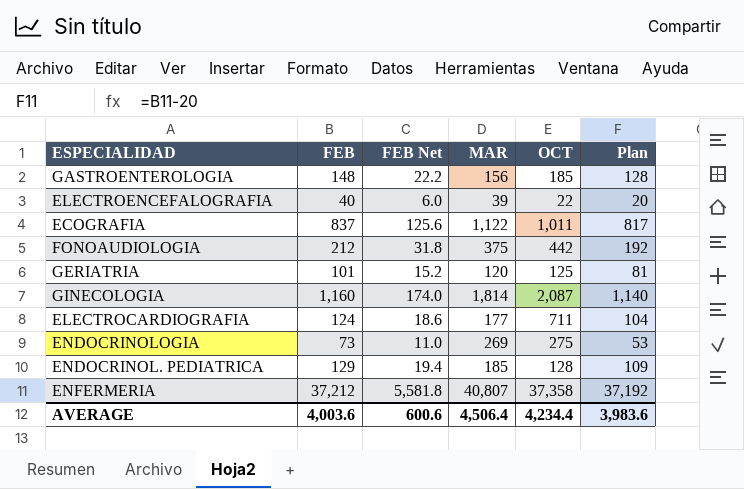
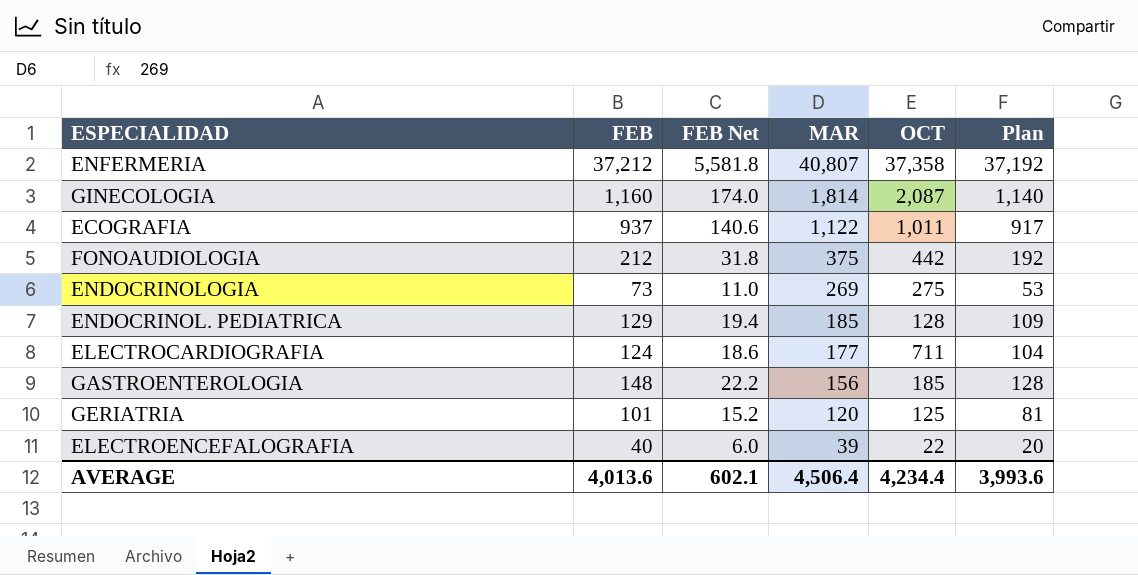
row order: none -> MAR descending
ECOGRAFIA | FEB: 837 -> 937
ECOGRAFIA | FEB Net: 125.6 -> 140.6
ECOGRAFIA | Plan: 817 -> 917
AVERAGE | FEB: 4,003.6 -> 4,013.6
AVERAGE | FEB Net: 600.6 -> 602.1
AVERAGE | Plan: 3,983.6 -> 3,993.6

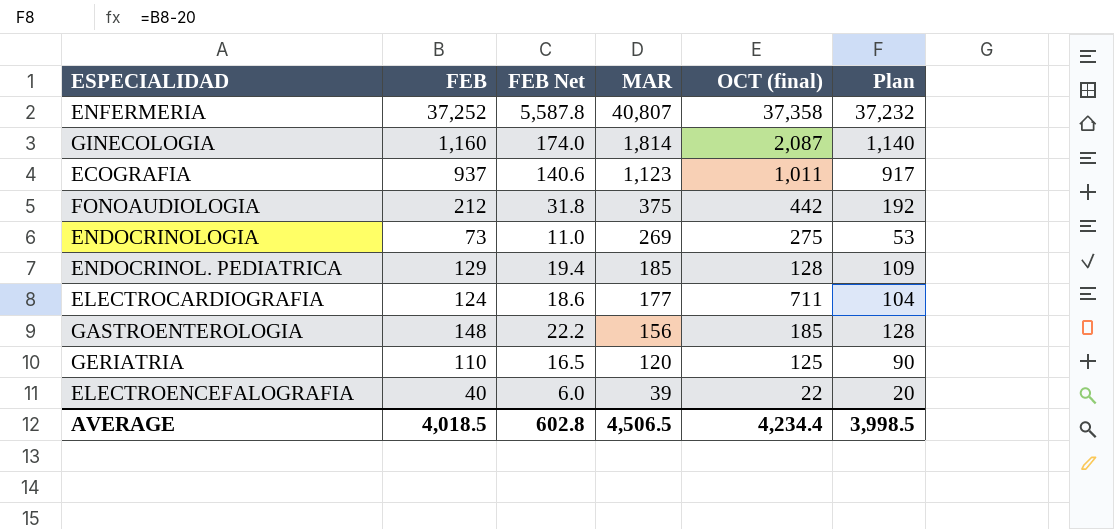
column name: OCT -> OCT (final)
ENFERMERIA | FEB: 37,212 -> 37,252
ENFERMERIA | FEB Net: 5,581.8 -> 5,587.8
ENFERMERIA | Plan: 37,192 -> 37,232
ECOGRAFIA | MAR: 1,122 -> 1,123
GERIATRIA | FEB: 101 -> 110
GERIATRIA | FEB Net: 15.2 -> 16.5
GERIATRIA | Plan: 81 -> 90
AVERAGE | FEB: 4,013.6 -> 4,018.5
AVERAGE | FEB Net: 602.1 -> 602.8
AVERAGE | MAR: 4,506.4 -> 4,506.5
AVERAGE | Plan: 3,993.6 -> 3,998.5

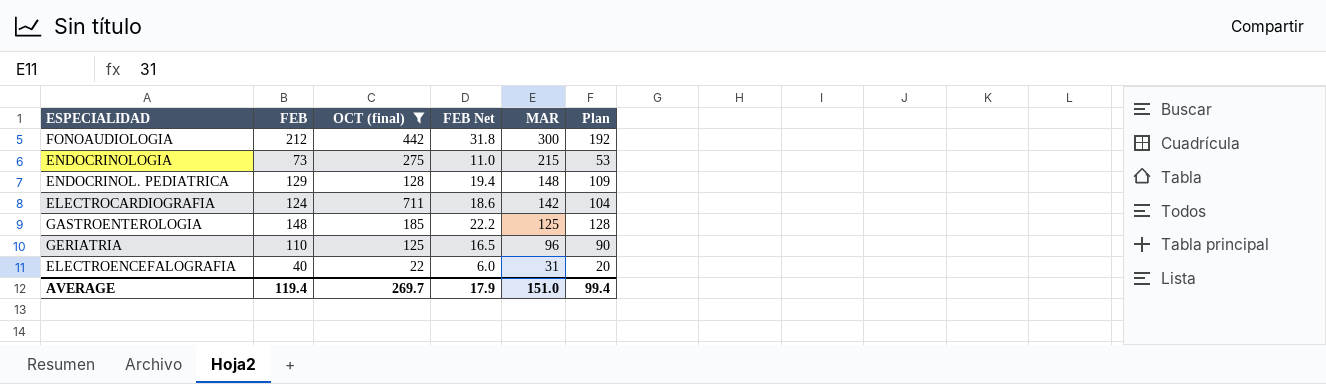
filter: none -> OCT (final) <= 711
column OCT (final) | position: 5 -> 3
FONOAUDIOLOGIA | MAR: 375 -> 300
ENDOCRINOLOGIA | MAR: 269 -> 215
ENDOCRINOL. PEDIATRICA | MAR: 185 -> 148
ELECTROCARDIOGRAFIA | MAR: 177 -> 142
GASTROENTEROLOGIA | MAR: 156 -> 125
GERIATRIA | MAR: 120 -> 96
ELECTROENCEFALOGRAFIA | MAR: 39 -> 31
AVERAGE | FEB: 4,018.5 -> 119.4
AVERAGE | OCT (final): 4,234.4 -> 269.7
AVERAGE | FEB Net: 602.8 -> 17.9
AVERAGE | MAR: 4,506.5 -> 151.0
AVERAGE | Plan: 3,998.5 -> 99.4

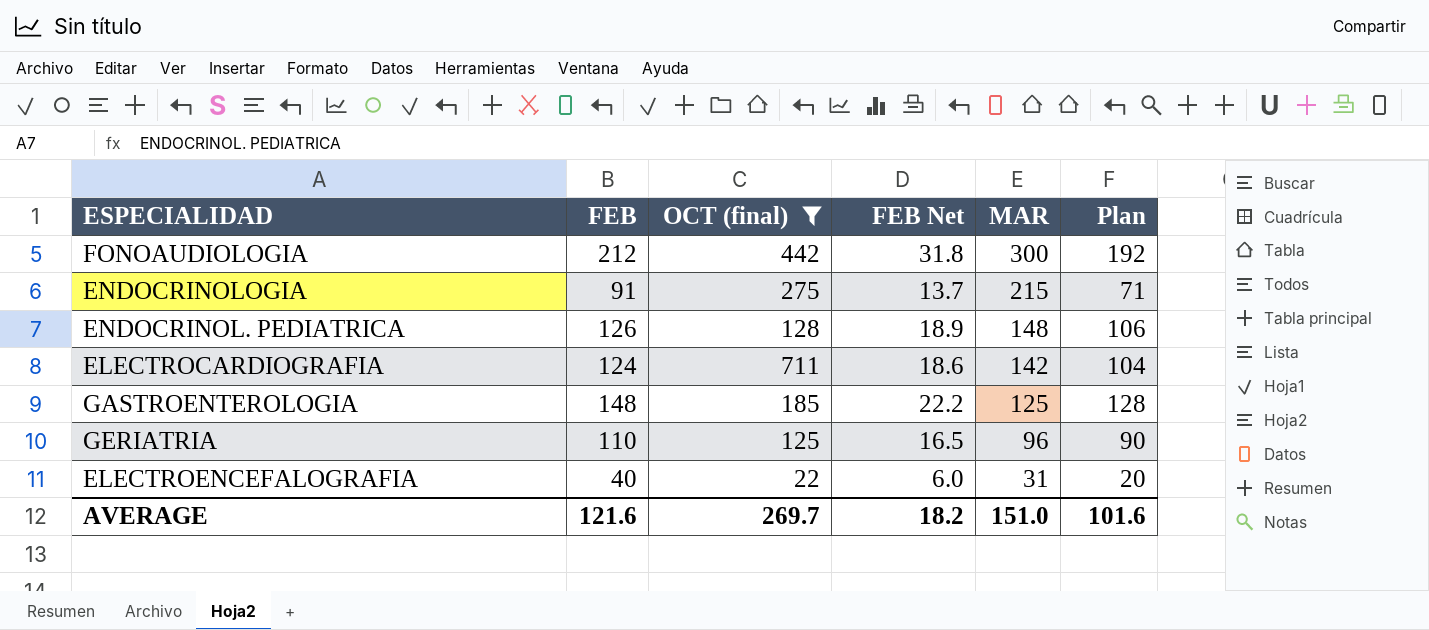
ENDOCRINOLOGIA | FEB: 73 -> 91
ENDOCRINOLOGIA | FEB Net: 11.0 -> 13.7
ENDOCRINOLOGIA | Plan: 53 -> 71
ENDOCRINOL. PEDIATRICA | FEB: 129 -> 126
ENDOCRINOL. PEDIATRICA | FEB Net: 19.4 -> 18.9
ENDOCRINOL. PEDIATRICA | Plan: 109 -> 106
AVERAGE | FEB: 119.4 -> 121.6
AVERAGE | FEB Net: 17.9 -> 18.2
AVERAGE | Plan: 99.4 -> 101.6

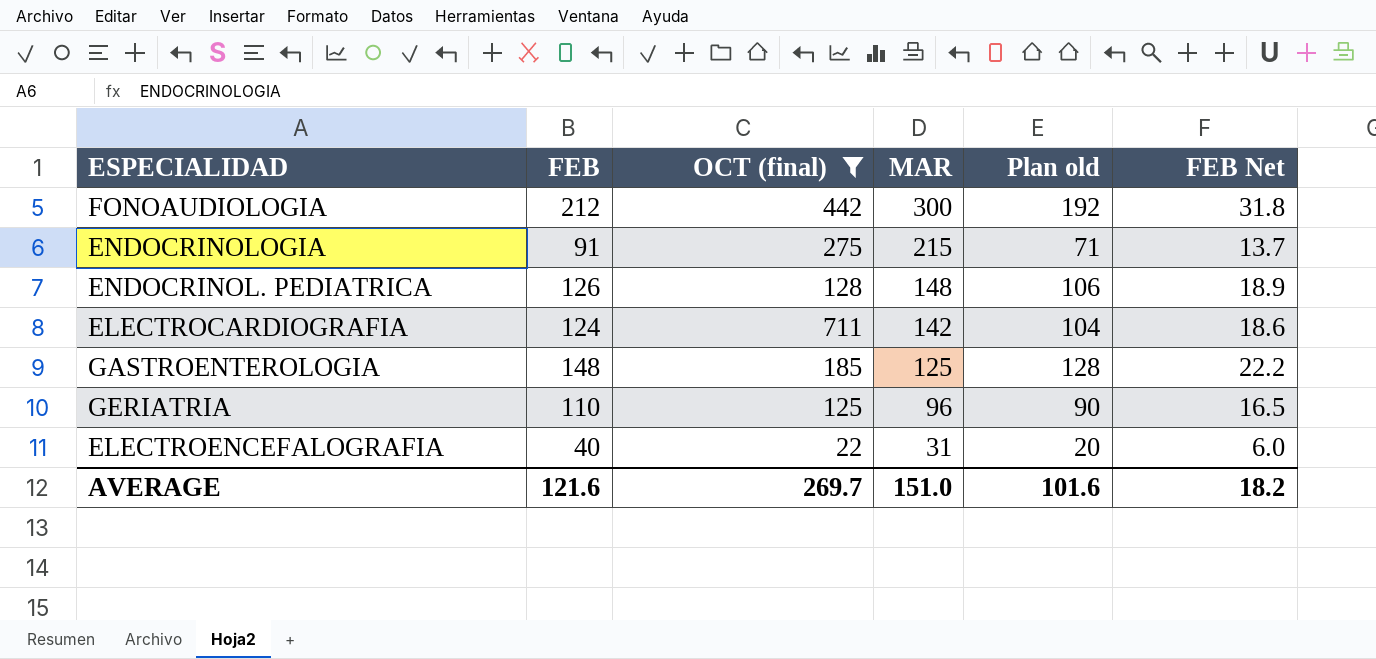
column name: Plan -> Plan old
column FEB Net | position: 4 -> 6

